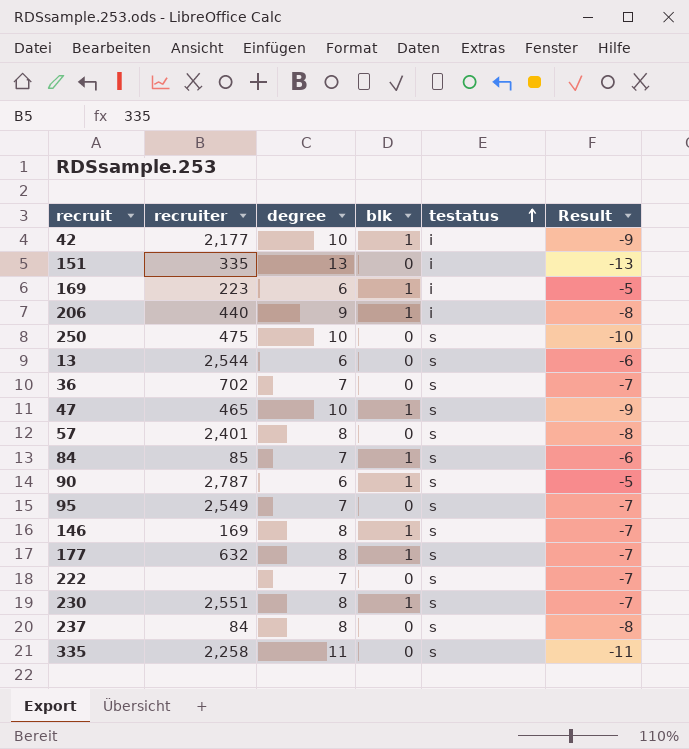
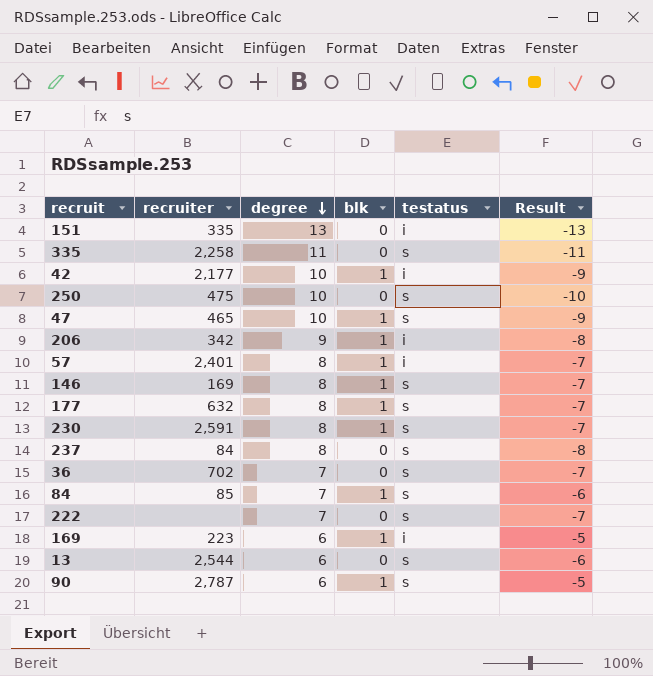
row order: testatus ascending -> degree descending
row 95: 2,549 | 7 | 0 | s | -7 -> none
206 | recruiter: 440 -> 342
57 | blk: 0 -> 1
57 | testatus: s -> i
57 | Result: -8 -> -7
230 | recruiter: 2,551 -> 2,591

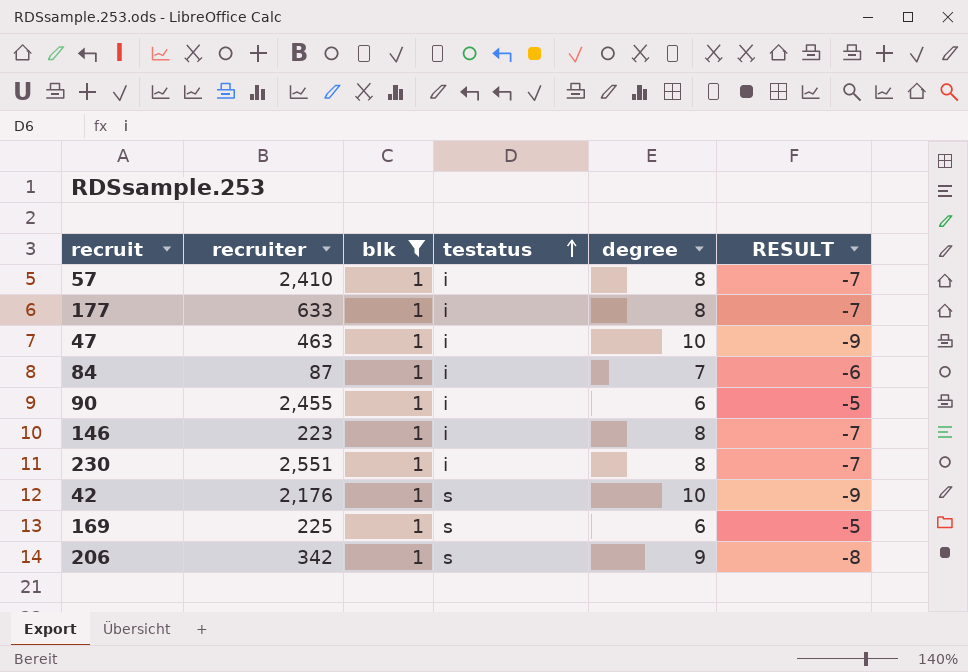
filter: none -> blk = 1
row order: degree descending -> testatus ascending
column degree | position: 3 -> 5
column name: Result -> RESULT
57 | recruiter: 2,401 -> 2,410
177 | recruiter: 632 -> 633
177 | testatus: s -> i
47 | recruiter: 465 -> 463
47 | testatus: s -> i
84 | recruiter: 85 -> 87
84 | testatus: s -> i
90 | recruiter: 2,787 -> 2,455
90 | testatus: s -> i
146 | recruiter: 169 -> 223
146 | testatus: s -> i
230 | recruiter: 2,591 -> 2,551
230 | testatus: s -> i
42 | recruiter: 2,177 -> 2,176
42 | testatus: i -> s
169 | recruiter: 223 -> 225
169 | testatus: i -> s
206 | testatus: i -> s

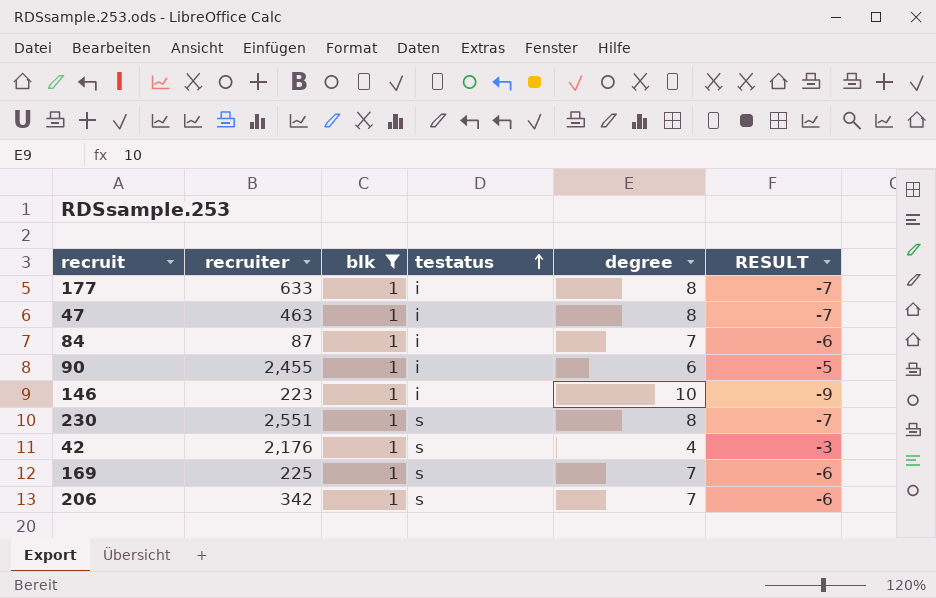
row 57: 2,410 | 1 | i | 8 | -7 -> none
47 | degree: 10 -> 8
47 | RESULT: -9 -> -7
146 | degree: 8 -> 10
146 | RESULT: -7 -> -9
230 | testatus: i -> s
42 | degree: 10 -> 4
42 | RESULT: -9 -> -3
169 | degree: 6 -> 7
169 | RESULT: -5 -> -6
206 | degree: 9 -> 7
206 | RESULT: -8 -> -6

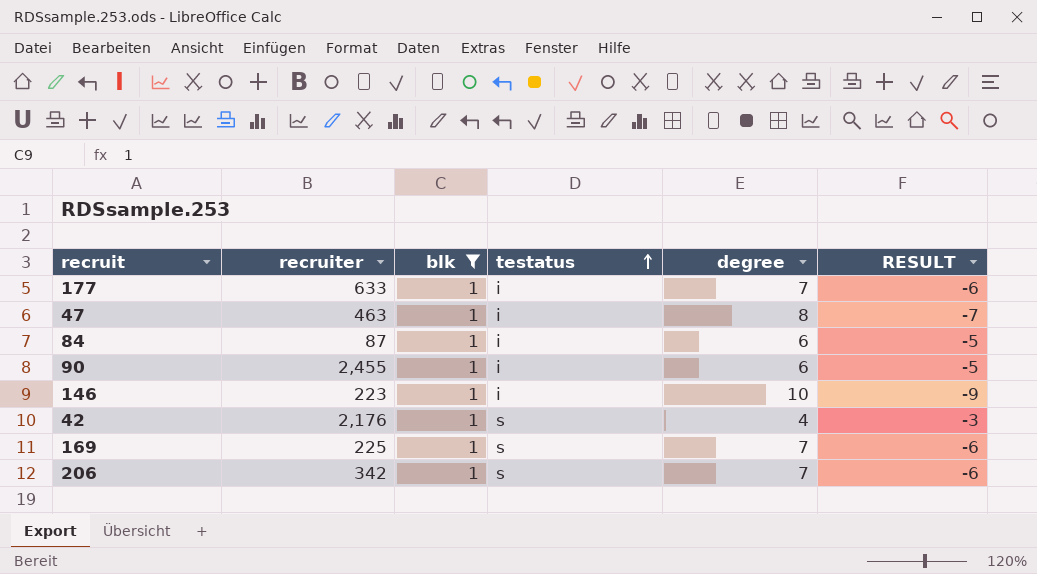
row 230: 2,551 | 1 | s | 8 | -7 -> none
177 | degree: 8 -> 7
177 | RESULT: -7 -> -6
84 | degree: 7 -> 6
84 | RESULT: -6 -> -5

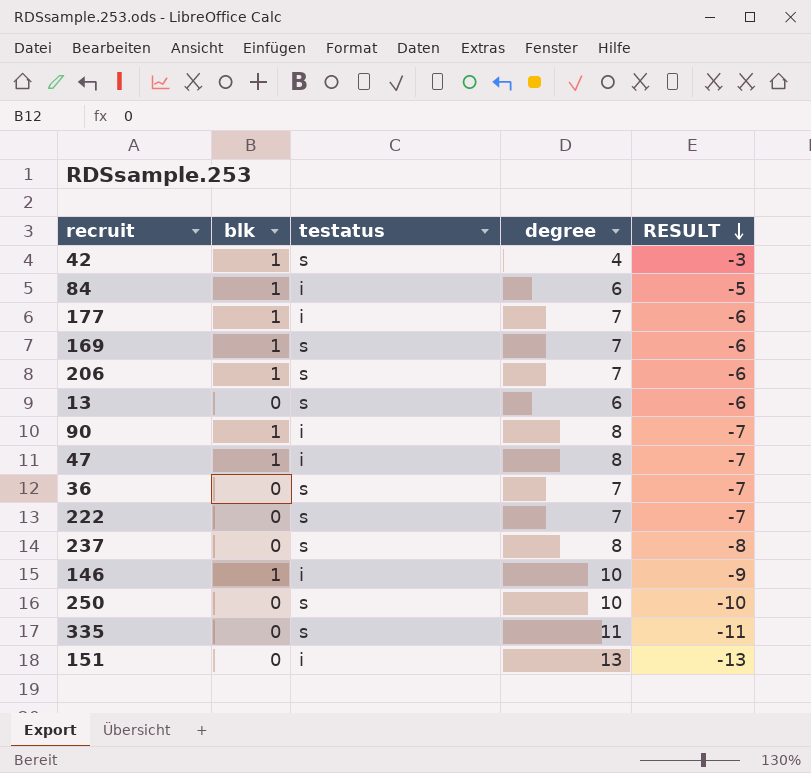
filter: blk = 1 -> none
row order: testatus ascending -> RESULT descending
column recruiter | position: 2 -> none
90 | degree: 6 -> 8
90 | RESULT: -5 -> -7

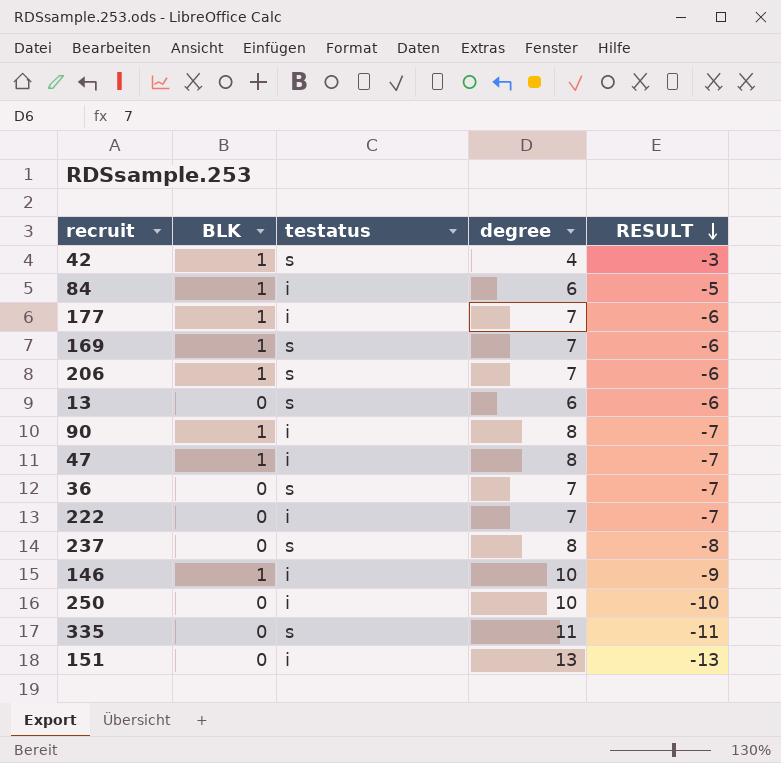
column name: blk -> BLK
222 | testatus: s -> i
250 | testatus: s -> i

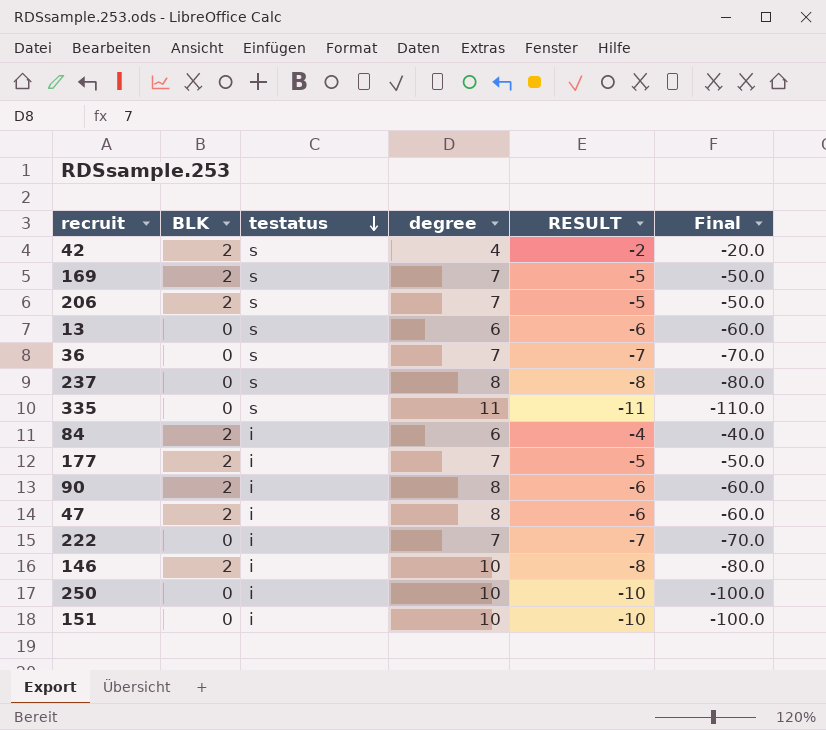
row order: RESULT descending -> testatus descending
column Final | formula: none -> [RESULT] * 10
42 | BLK: 1 -> 2
42 | RESULT: -3 -> -2
169 | BLK: 1 -> 2
169 | RESULT: -6 -> -5
206 | BLK: 1 -> 2
206 | RESULT: -6 -> -5
84 | BLK: 1 -> 2
84 | RESULT: -5 -> -4
177 | BLK: 1 -> 2
177 | RESULT: -6 -> -5
90 | BLK: 1 -> 2
90 | RESULT: -7 -> -6
47 | BLK: 1 -> 2
47 | RESULT: -7 -> -6
146 | BLK: 1 -> 2
146 | RESULT: -9 -> -8
151 | degree: 13 -> 10
151 | RESULT: -13 -> -10

